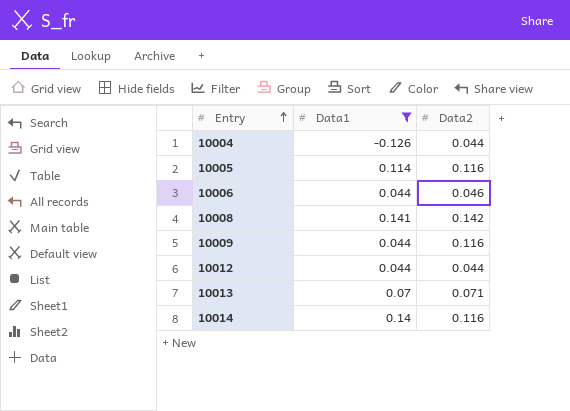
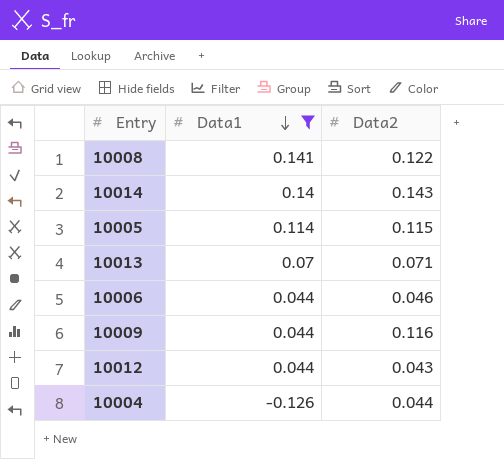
row order: Entry ascending -> Data1 descending
10008 | Data2: 0.142 -> 0.122
10014 | Data2: 0.116 -> 0.143
10005 | Data2: 0.116 -> 0.115
10012 | Data2: 0.044 -> 0.043

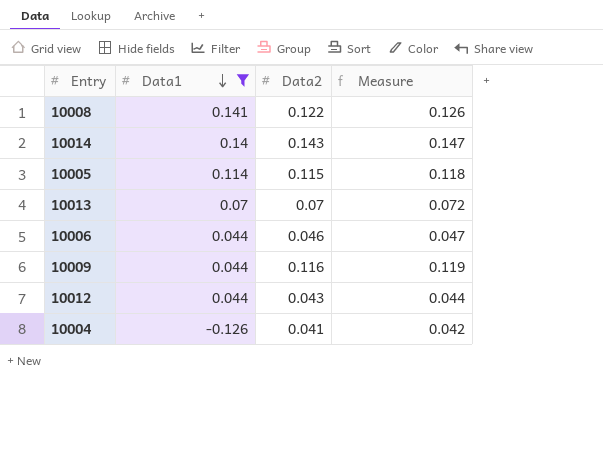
column Measure | formula: none -> [Data2] * 1.03
10013 | Data2: 0.071 -> 0.07
10004 | Data2: 0.044 -> 0.041

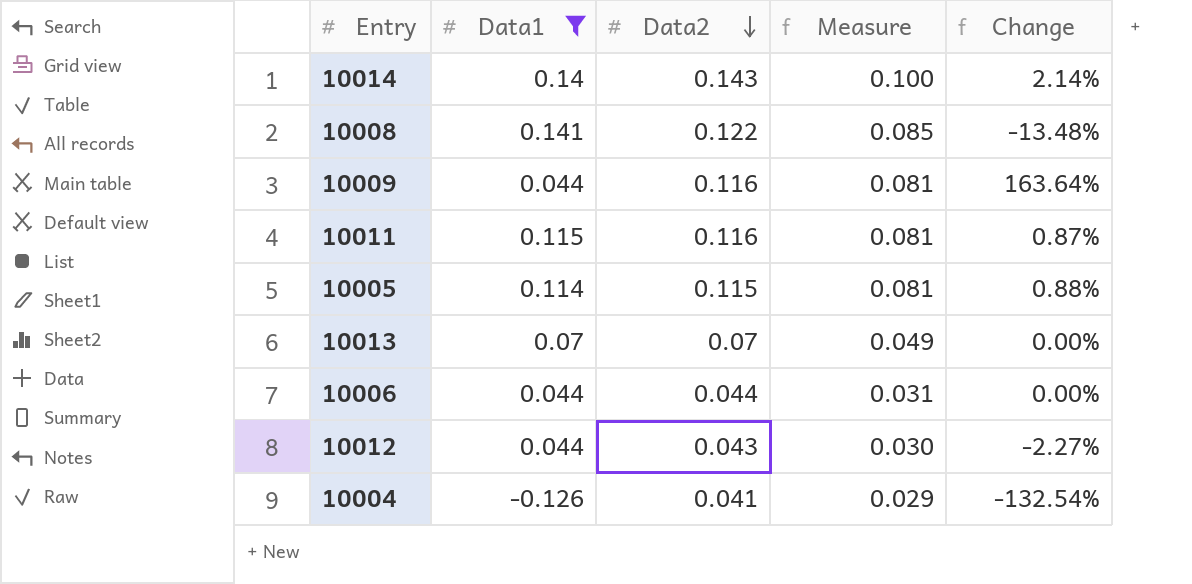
row order: Data1 descending -> Data2 descending
column Measure | formula: [Data2] * 1.03 -> [Data2] * 0.7
column Change | formula: none -> ([Data2] - [Data1]) / [Data1]
row 10011: none -> 0.115 | 0.116 | 0.081 | 0.87%
10006 | Data2: 0.046 -> 0.044

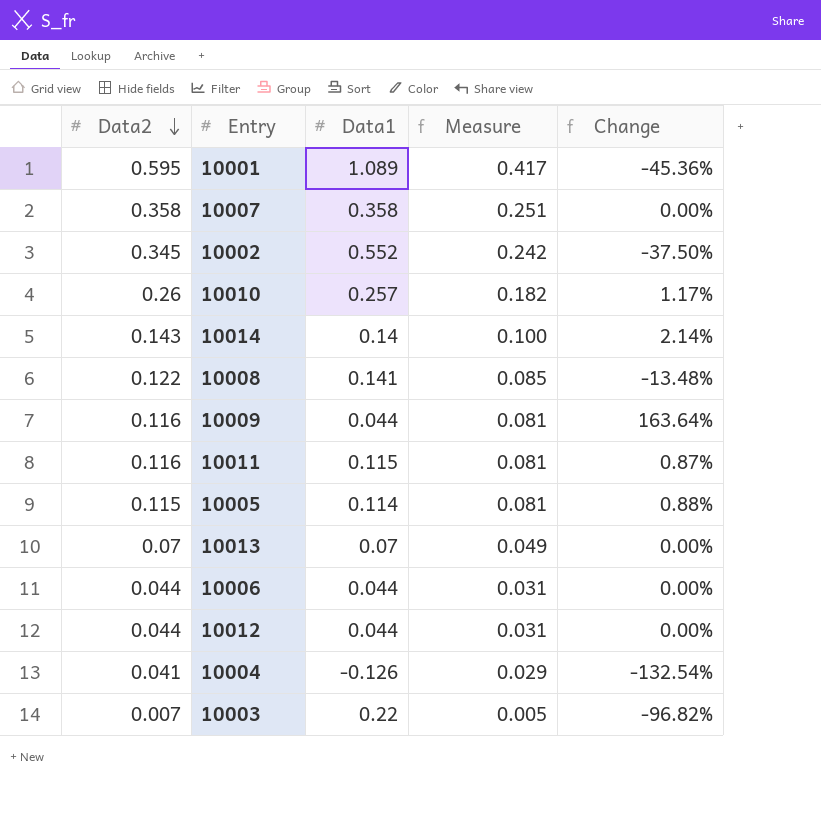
filter: Data1 <= 0.141 -> none
column Data2 | position: 3 -> 1
10012 | Data2: 0.043 -> 0.044
10012 | Measure: 0.030 -> 0.031
10012 | Change: -2.27% -> 0.00%

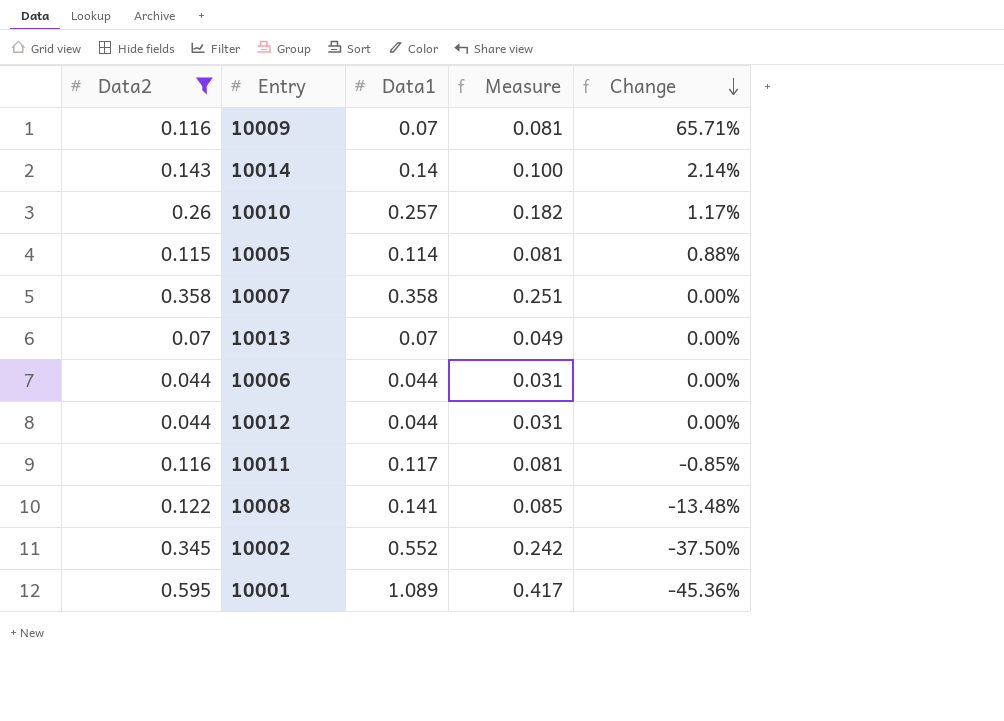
filter: none -> Data2 >= 0.044
row order: Data2 descending -> Change descending
10009 | Data1: 0.044 -> 0.07
10009 | Change: 163.64% -> 65.71%
10011 | Data1: 0.115 -> 0.117
10011 | Change: 0.87% -> -0.85%

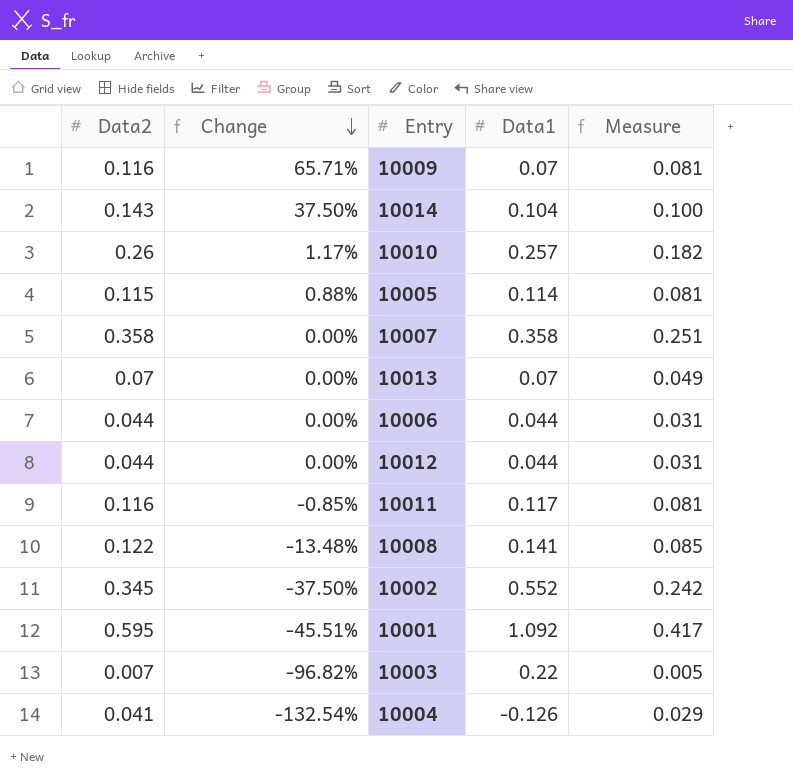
filter: Data2 >= 0.044 -> none
column Change | position: 5 -> 2
10014 | Change: 2.14% -> 37.50%
10014 | Data1: 0.14 -> 0.104
10001 | Change: -45.36% -> -45.51%
10001 | Data1: 1.089 -> 1.092

